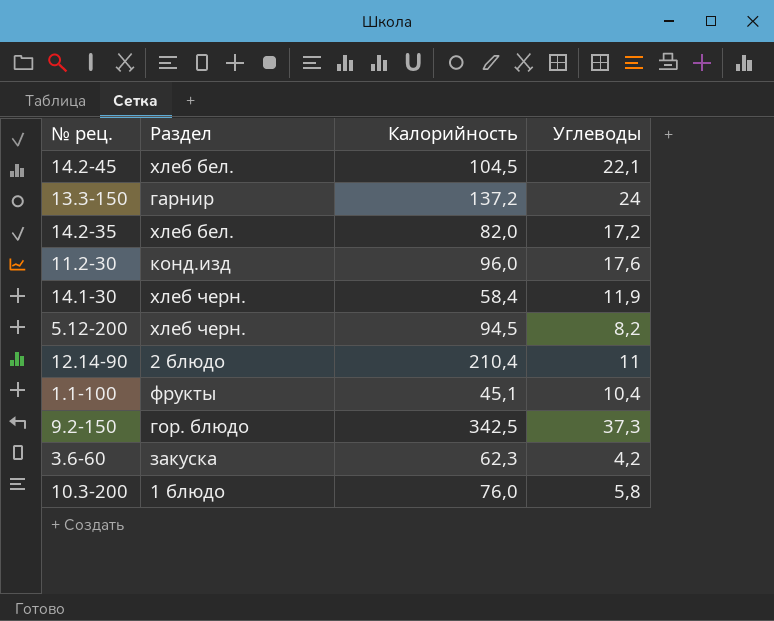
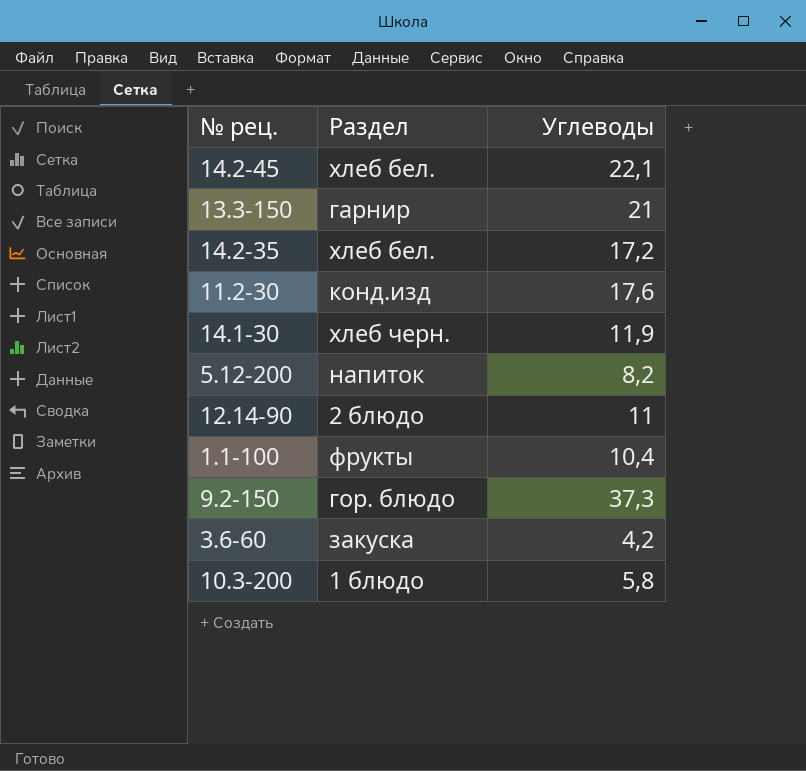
column Калорийность | position: 3 -> none
13.3-150 | Углеводы: 24 -> 21
5.12-200 | Раздел: хлеб черн. -> напиток

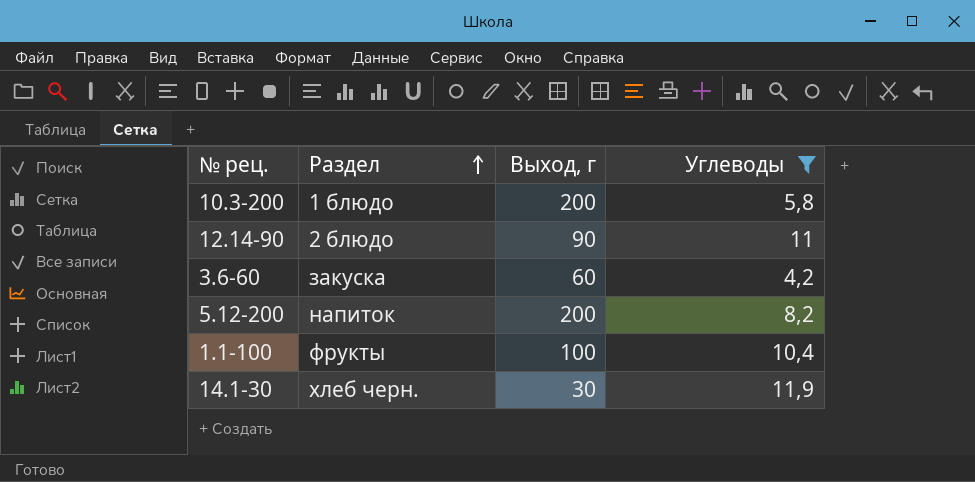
filter: none -> Углеводы <= 11,9
row order: none -> Раздел ascending
column Выход, г | position: none -> 3

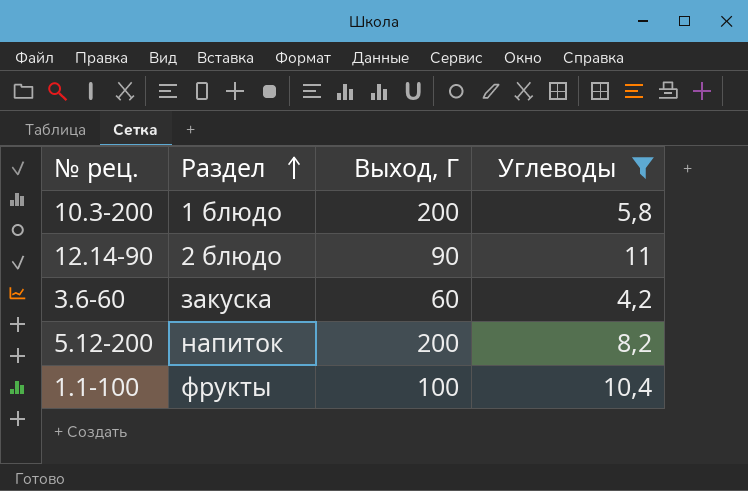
column name: Выход, г -> Выход, Г
row 14.1-30: хлеб черн. | 30 | 11,9 -> none

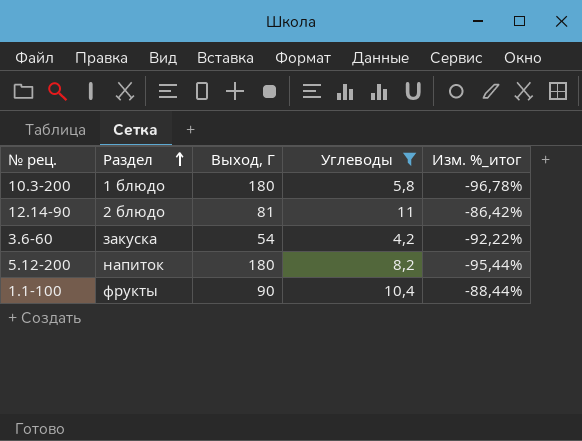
column Изм. %_итог | formula: none -> ([Углеводы] - [Выход, Г]) / [Выход, Г]
10.3-200 | Выход, Г: 200 -> 180
12.14-90 | Выход, Г: 90 -> 81
3.6-60 | Выход, Г: 60 -> 54
5.12-200 | Выход, Г: 200 -> 180
1.1-100 | Выход, Г: 100 -> 90

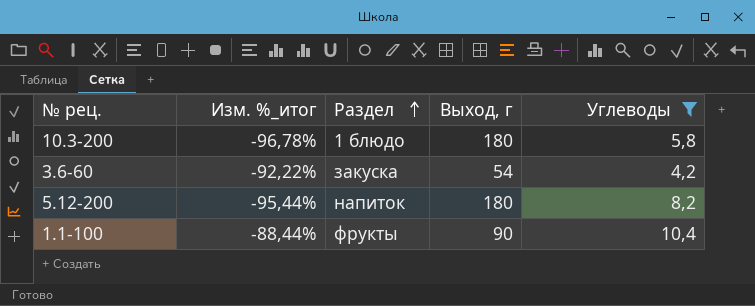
column Изм. %_итог | position: 5 -> 2
column name: Выход, Г -> Выход, г
row 12.14-90: 2 блюдо | 81 | 11 | -86,42% -> none

